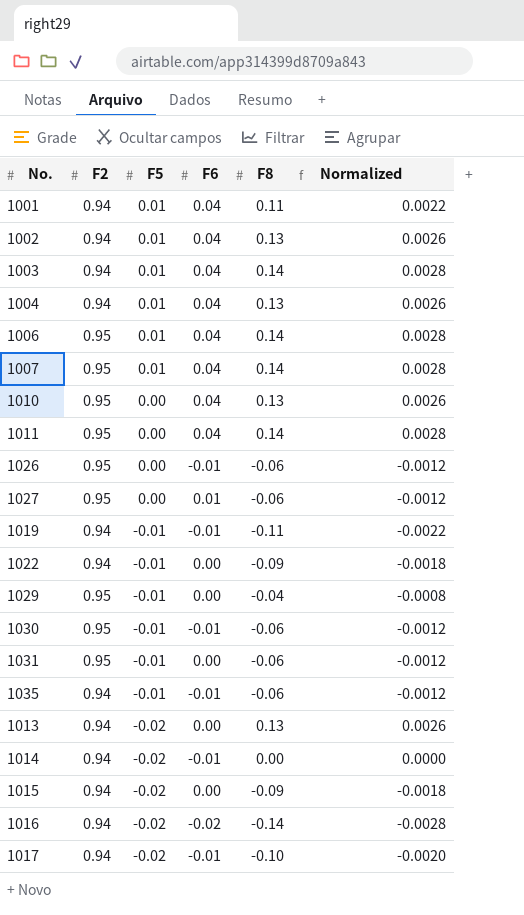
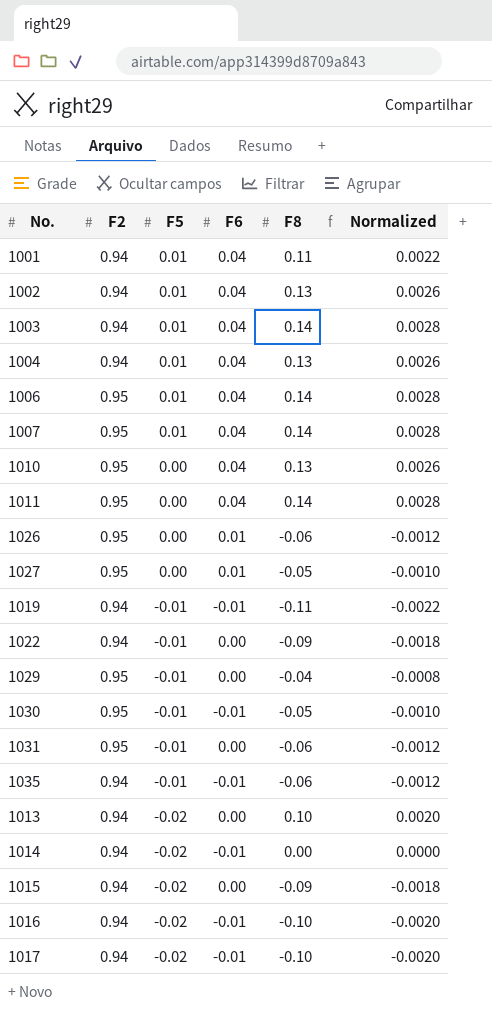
1026 | F6: -0.01 -> 0.01
1027 | F8: -0.06 -> -0.05
1027 | Normalized: -0.0012 -> -0.0010
1030 | F8: -0.06 -> -0.05
1030 | Normalized: -0.0012 -> -0.0010
1013 | F8: 0.13 -> 0.10
1013 | Normalized: 0.0026 -> 0.0020
1016 | F6: -0.02 -> -0.01
1016 | F8: -0.14 -> -0.10
1016 | Normalized: -0.0028 -> -0.0020

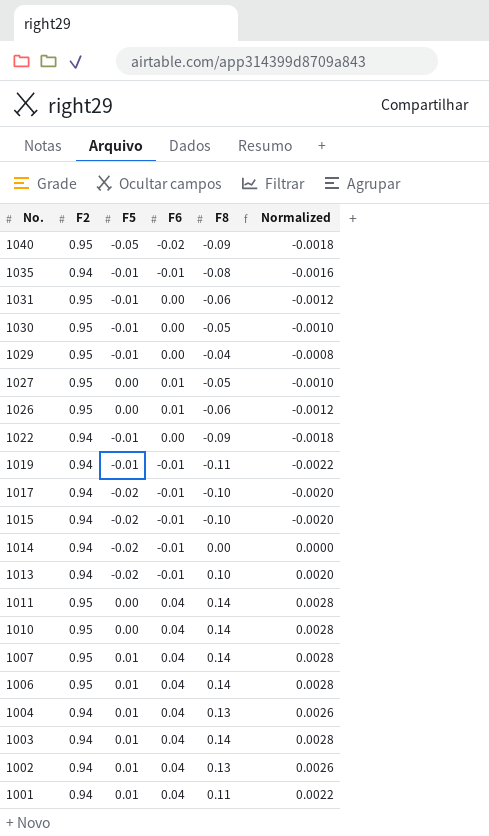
row order: F5 descending -> No. descending
row 1016: 0.94 | -0.02 | -0.01 | -0.10 | -0.0020 -> none
row 1040: none -> 0.95 | -0.05 | -0.02 | -0.09 | -0.0018
1035 | F8: -0.06 -> -0.08
1035 | Normalized: -0.0012 -> -0.0016
1030 | F6: -0.01 -> 0.00
1015 | F6: 0.00 -> -0.01
1015 | F8: -0.09 -> -0.10
1015 | Normalized: -0.0018 -> -0.0020
1013 | F6: 0.00 -> -0.01
1010 | F8: 0.13 -> 0.14
1010 | Normalized: 0.0026 -> 0.0028

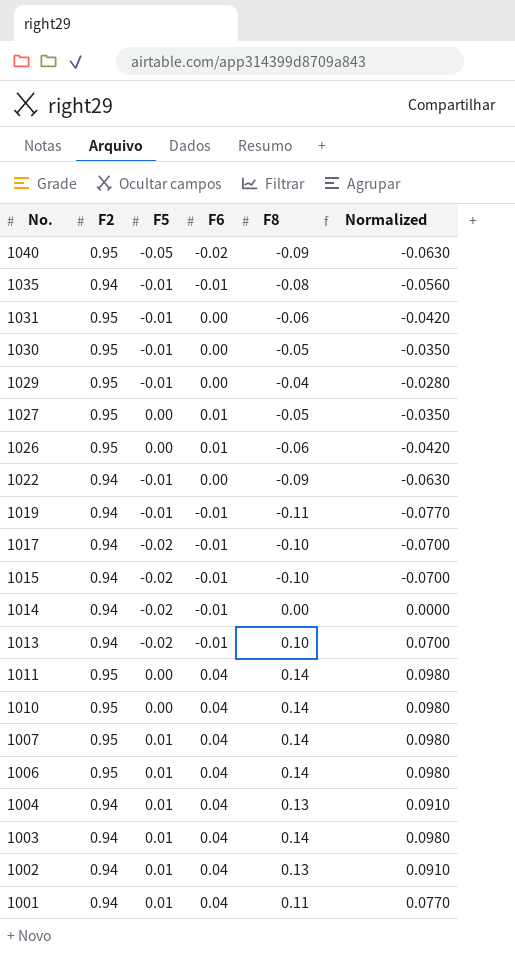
column Normalized | formula: [F8] * 0.02 -> [F8] * 0.7

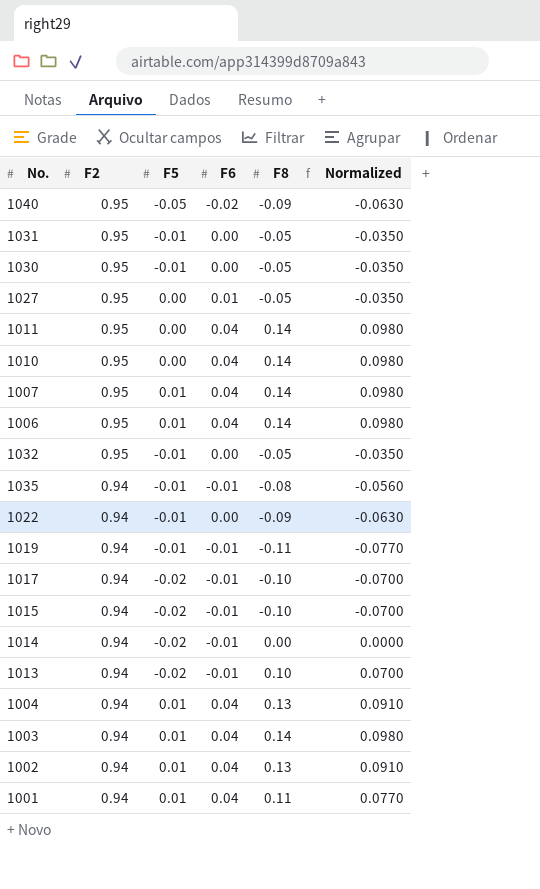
row order: No. descending -> F2 descending
row 1029: 0.95 | -0.01 | 0.00 | -0.04 | -0.0280 -> none
row 1026: 0.95 | 0.00 | 0.01 | -0.06 | -0.0420 -> none
1031 | F8: -0.06 -> -0.05
1031 | Normalized: -0.0420 -> -0.0350
row 1032: none -> 0.95 | -0.01 | 0.00 | -0.05 | -0.0350

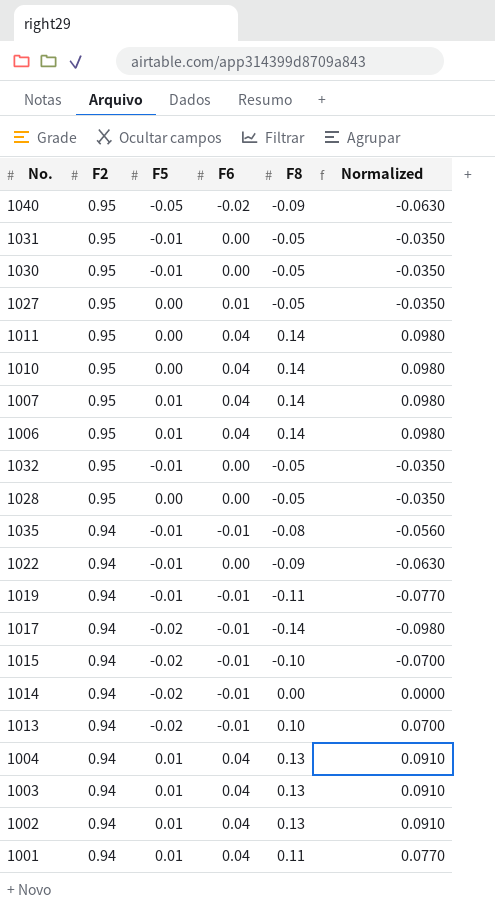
row 1028: none -> 0.95 | 0.00 | 0.00 | -0.05 | -0.0350
1017 | F8: -0.10 -> -0.14
1017 | Normalized: -0.0700 -> -0.0980
1003 | F8: 0.14 -> 0.13
1003 | Normalized: 0.0980 -> 0.0910

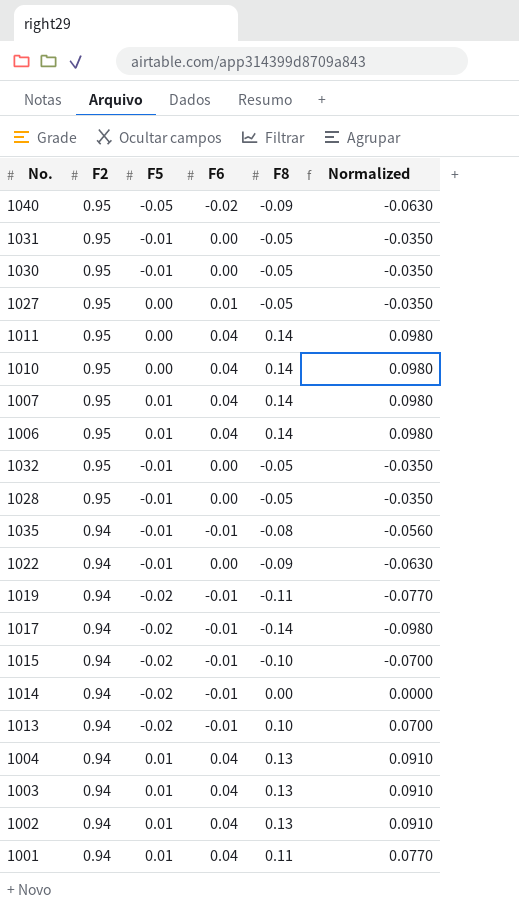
1028 | F5: 0.00 -> -0.01
1019 | F5: -0.01 -> -0.02

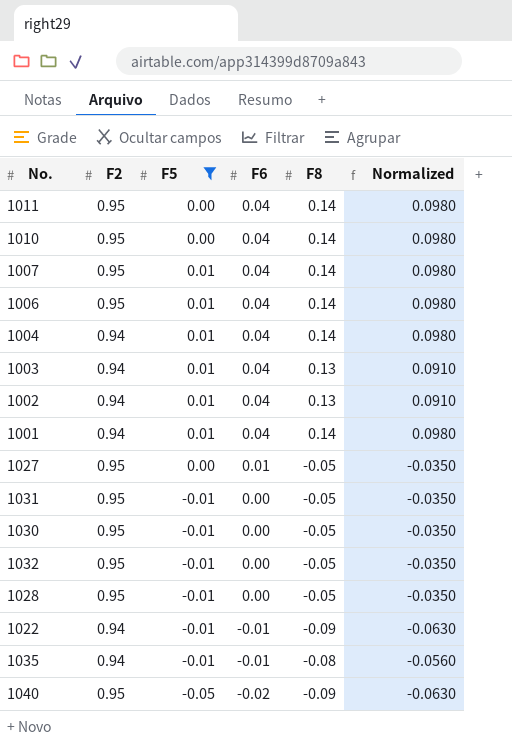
filter: none -> F5 != -0.02
row order: F2 descending -> F6 descending
1004 | F8: 0.13 -> 0.14
1004 | Normalized: 0.0910 -> 0.0980
1001 | F8: 0.11 -> 0.14
1001 | Normalized: 0.0770 -> 0.0980
1022 | F6: 0.00 -> -0.01

